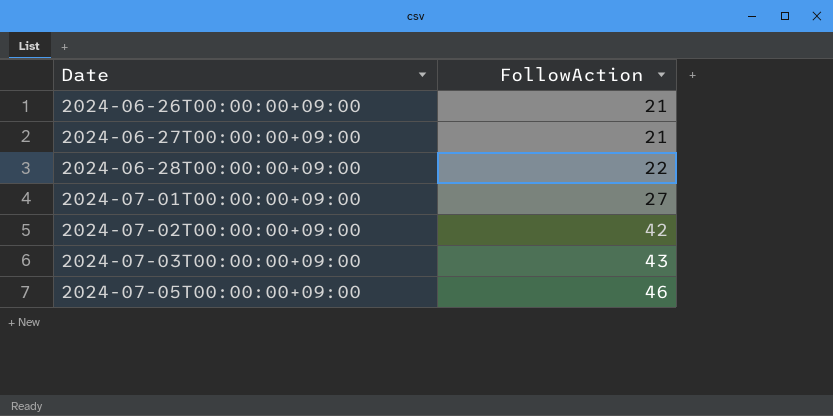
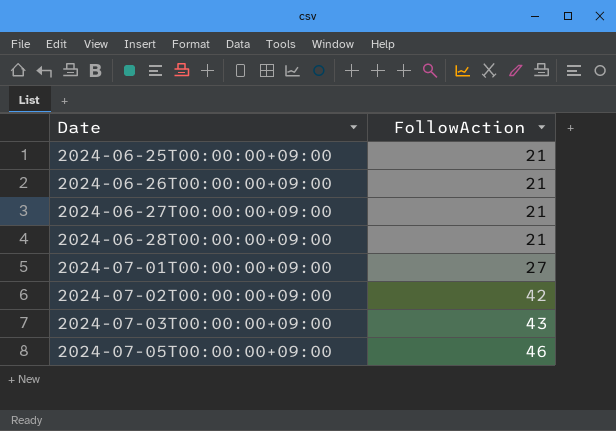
row 2024-06-25T00:00:00+09:00: none -> 21
2024-06-28T00:00:00+09:00 | FollowAction: 22 -> 21

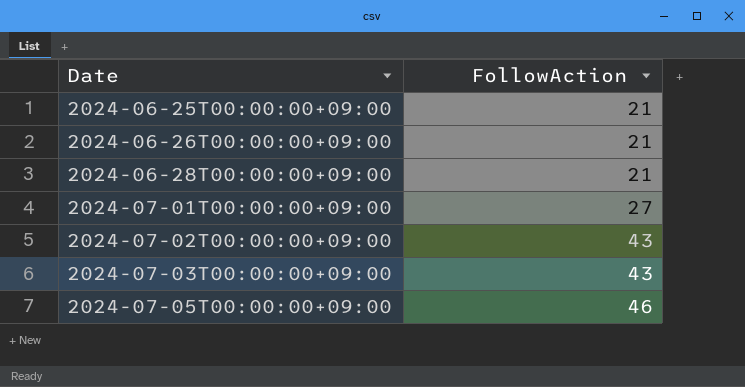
row 2024-06-27T00:00:00+09:00: 21 -> none
2024-07-02T00:00:00+09:00 | FollowAction: 42 -> 43

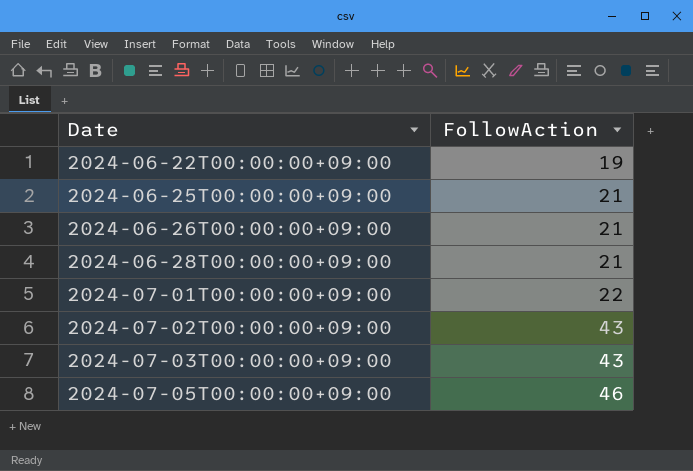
row 2024-06-22T00:00:00+09:00: none -> 19
2024-07-01T00:00:00+09:00 | FollowAction: 27 -> 22

